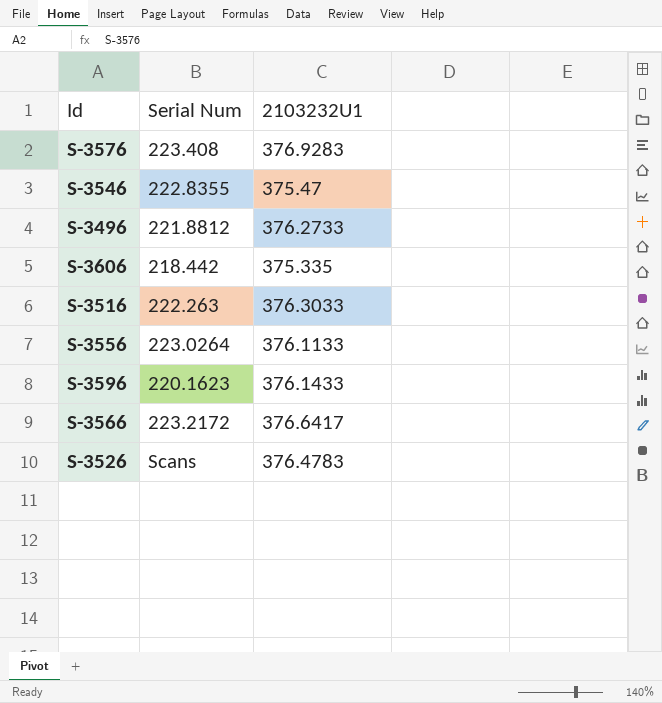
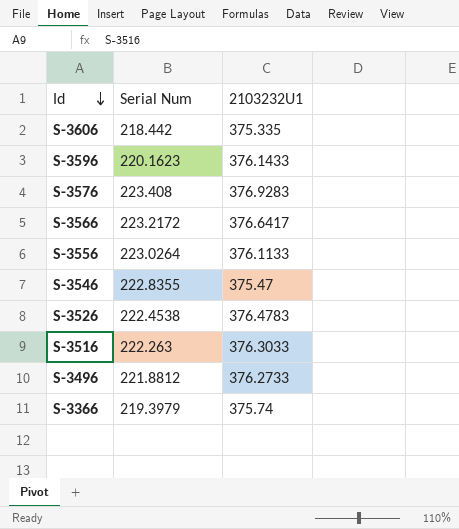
row order: none -> Id descending
S-3526 | Serial Num: Scans -> 222.4538
row S-3366: none -> 219.3979 | 375.74

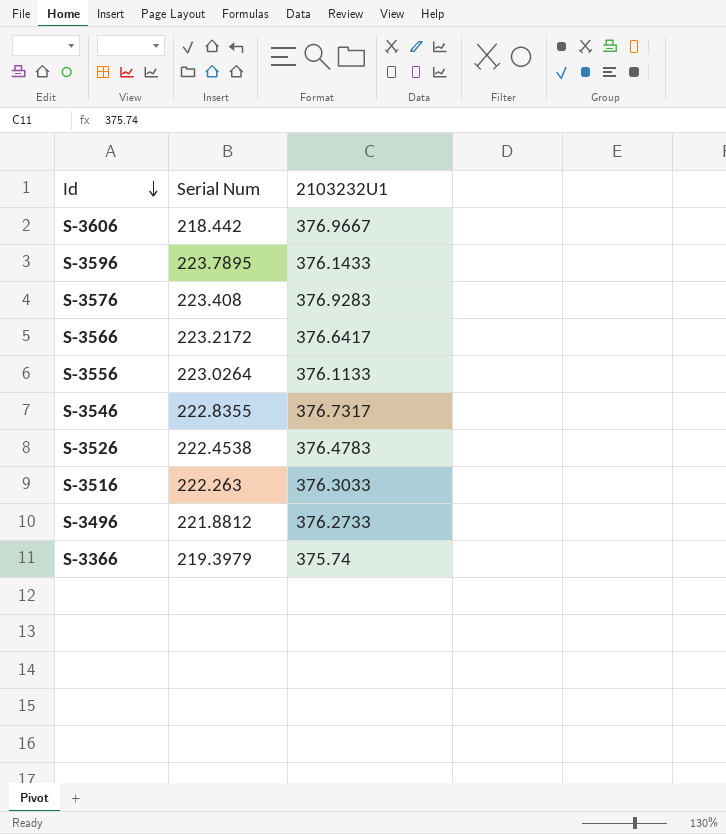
S-3606 | 2103232U1: 375.335 -> 376.9667
S-3596 | Serial Num: 220.1623 -> 223.7895
S-3546 | 2103232U1: 375.47 -> 376.7317

